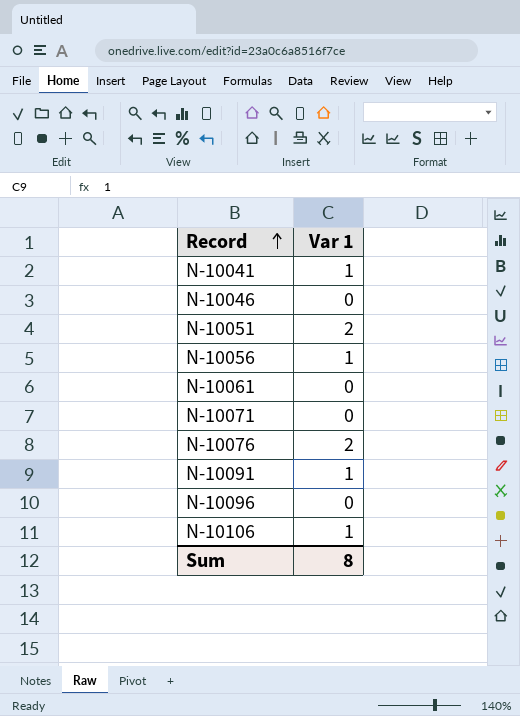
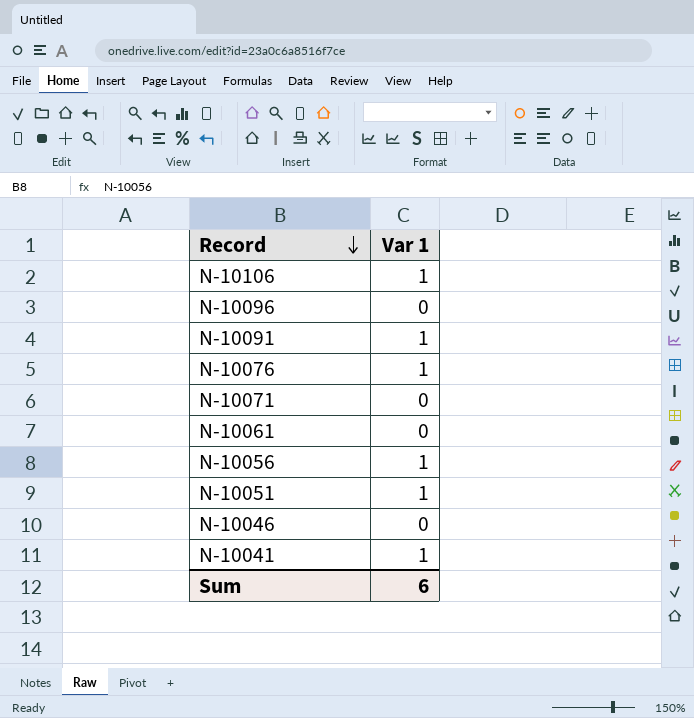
row order: Record ascending -> Record descending
N-10076 | Var 1: 2 -> 1
N-10051 | Var 1: 2 -> 1
Sum | Var 1: 8 -> 6

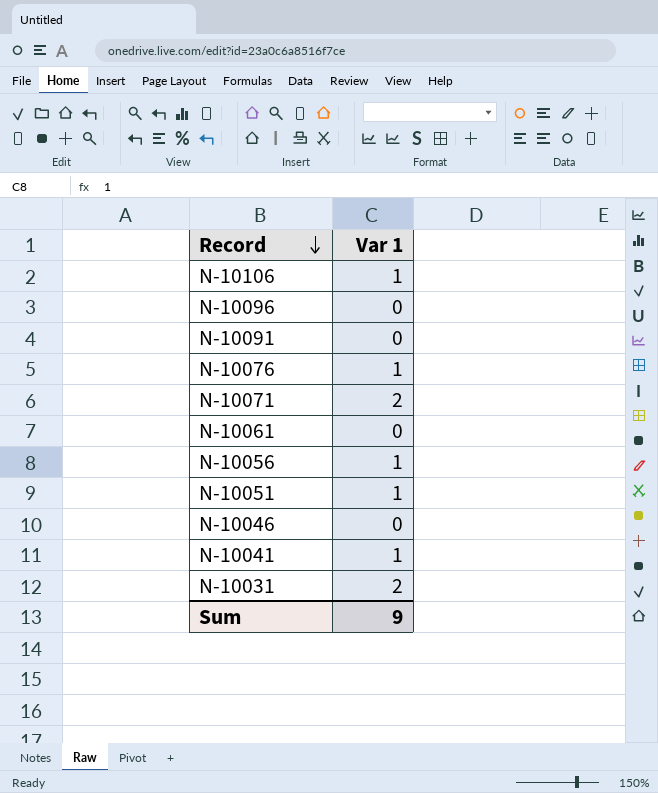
N-10091 | Var 1: 1 -> 0
N-10071 | Var 1: 0 -> 2
row N-10031: none -> 2
Sum | Var 1: 6 -> 9

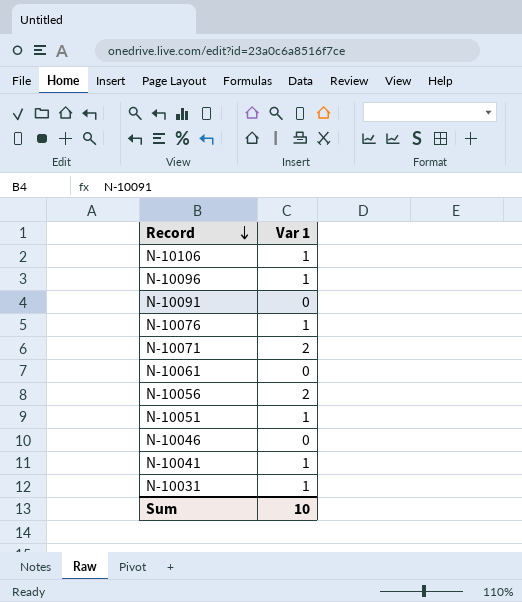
N-10096 | Var 1: 0 -> 1
N-10056 | Var 1: 1 -> 2
N-10031 | Var 1: 2 -> 1
Sum | Var 1: 9 -> 10

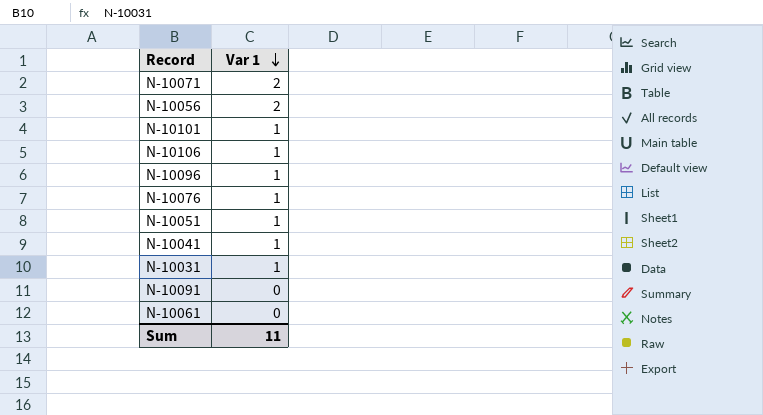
row order: Record descending -> Var 1 descending
row N-10046: 0 -> none
row N-10101: none -> 1
Sum | Var 1: 10 -> 11

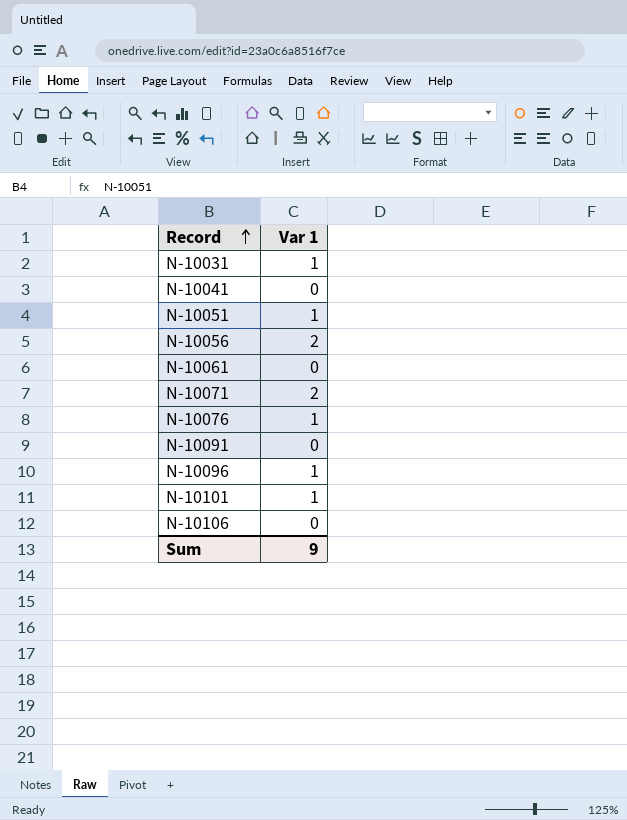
row order: Var 1 descending -> Record ascending
N-10041 | Var 1: 1 -> 0
N-10106 | Var 1: 1 -> 0
Sum | Var 1: 11 -> 9

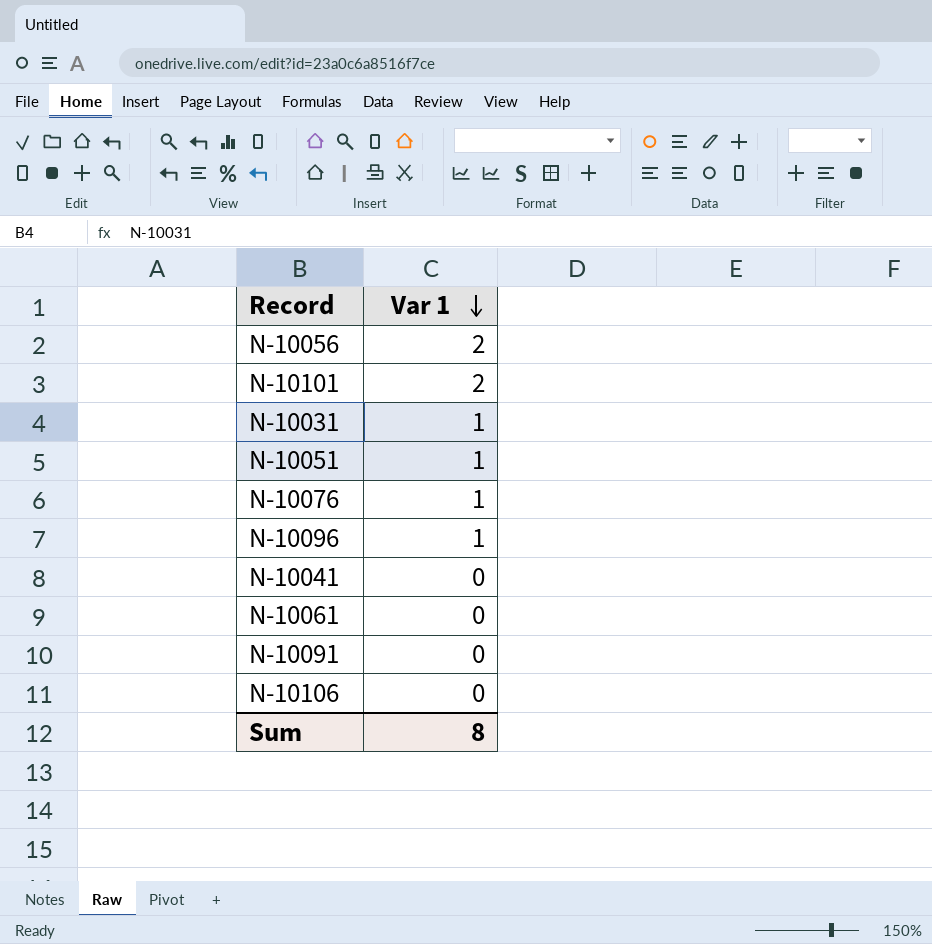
row order: Record ascending -> Var 1 descending
row N-10071: 2 -> none
N-10101 | Var 1: 1 -> 2
Sum | Var 1: 9 -> 8

